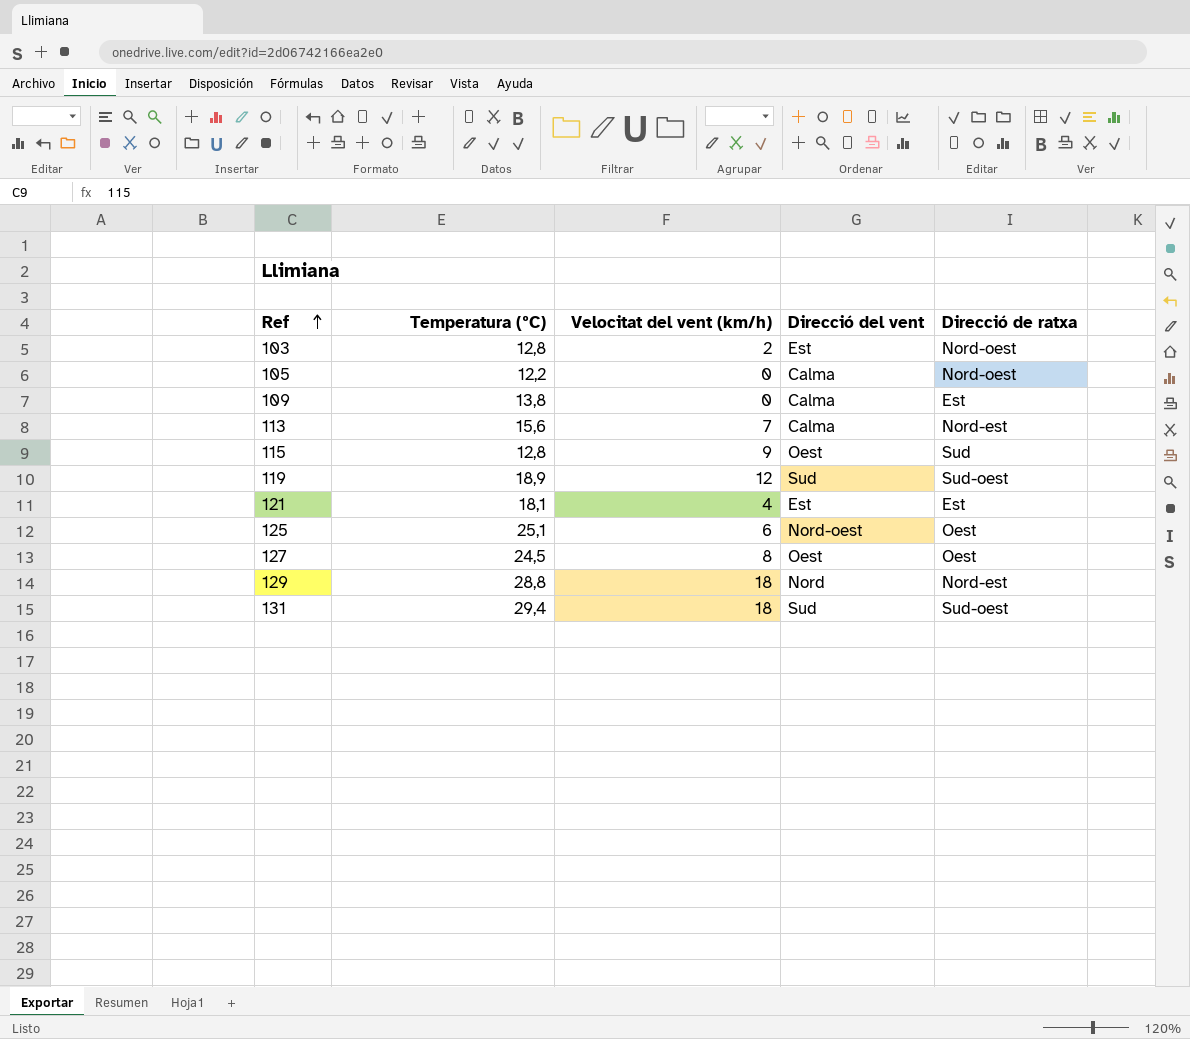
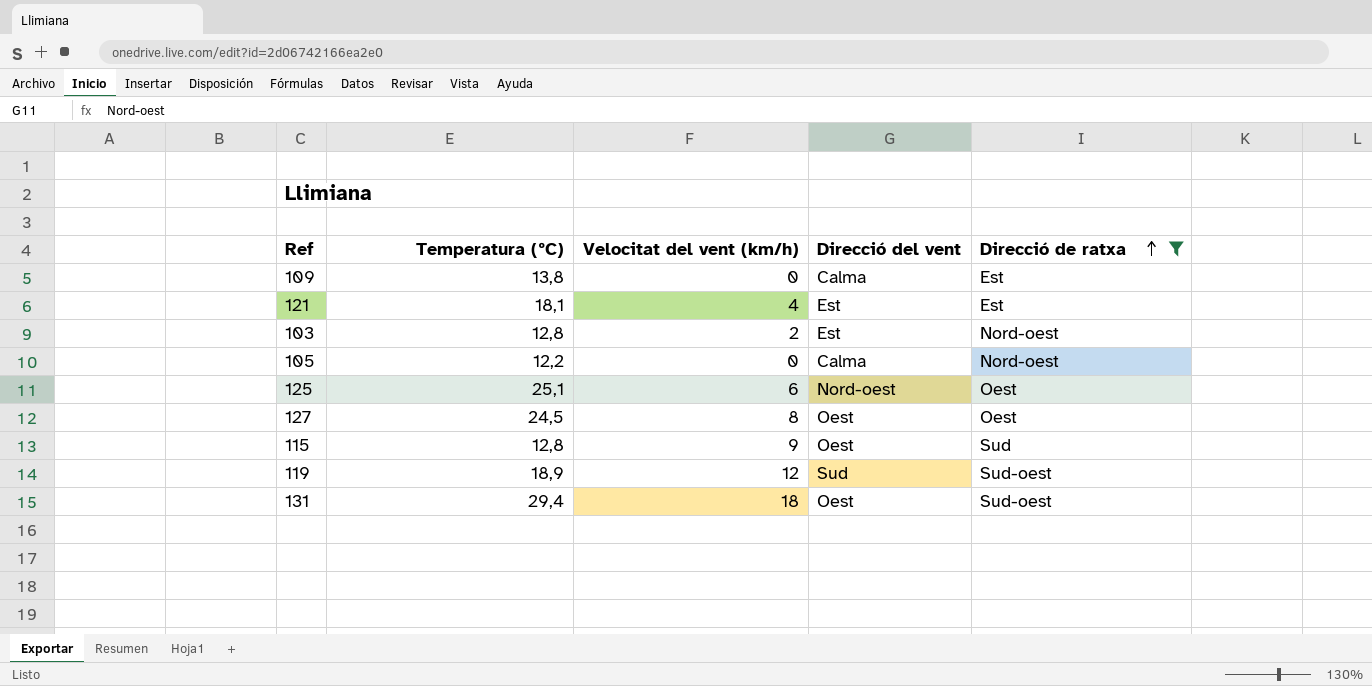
filter: none -> Direcció de ratxa != Nord-est
row order: Ref ascending -> Direcció de ratxa ascending
131 | Direcció del vent: Sud -> Oest

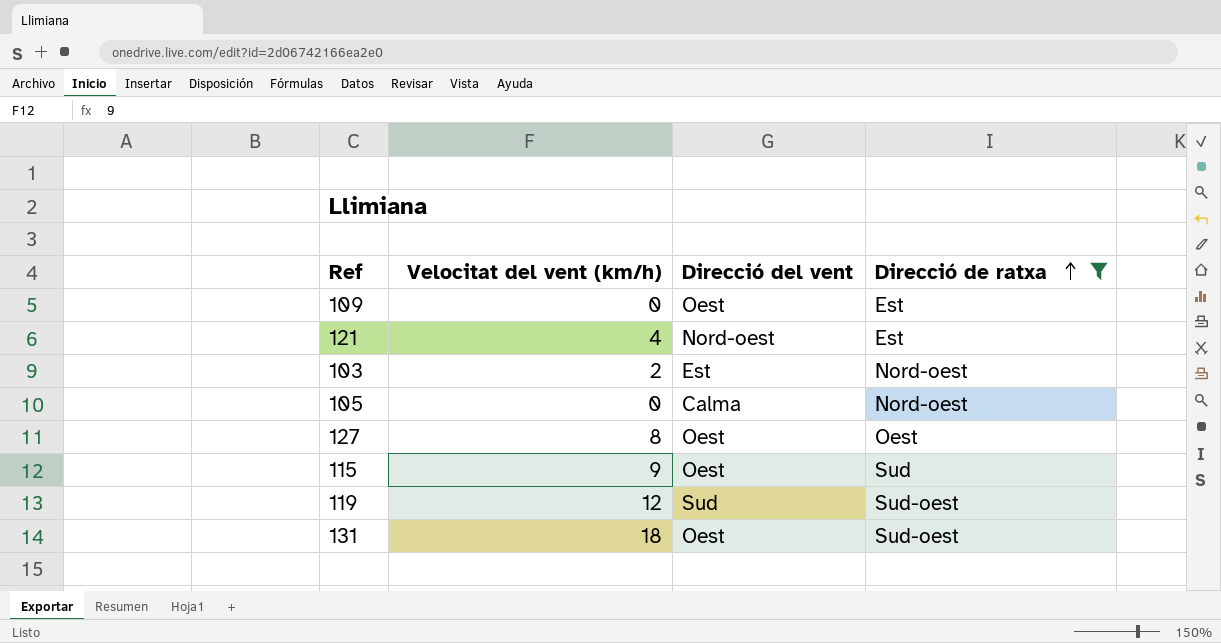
column Temperatura (ºC) | position: 2 -> none
row 125: 25,1 | 6 | Nord-oest | Oest -> none
109 | Direcció del vent: Calma -> Oest
121 | Direcció del vent: Est -> Nord-oest

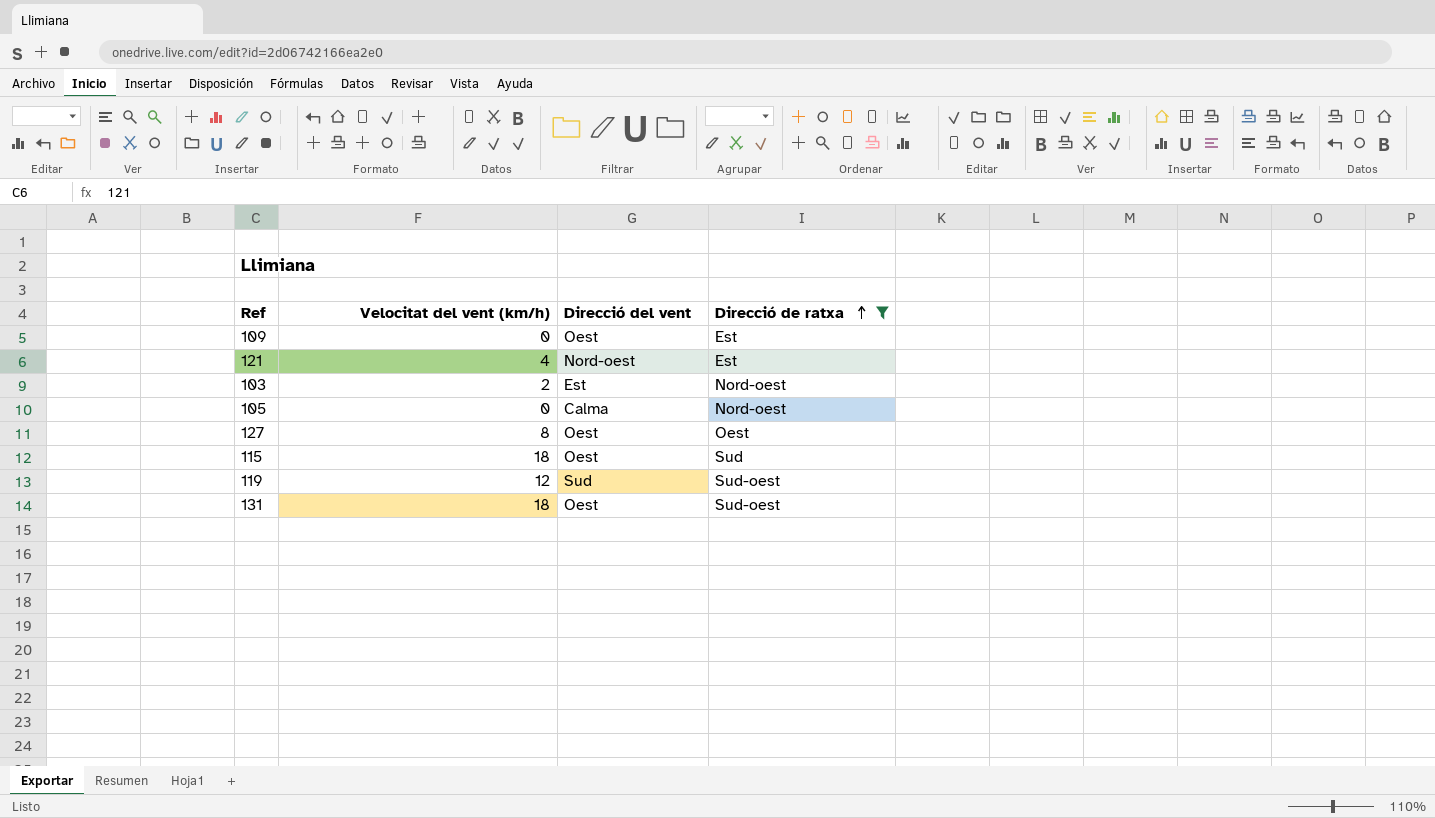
115 | Velocitat del vent (km/h): 9 -> 18

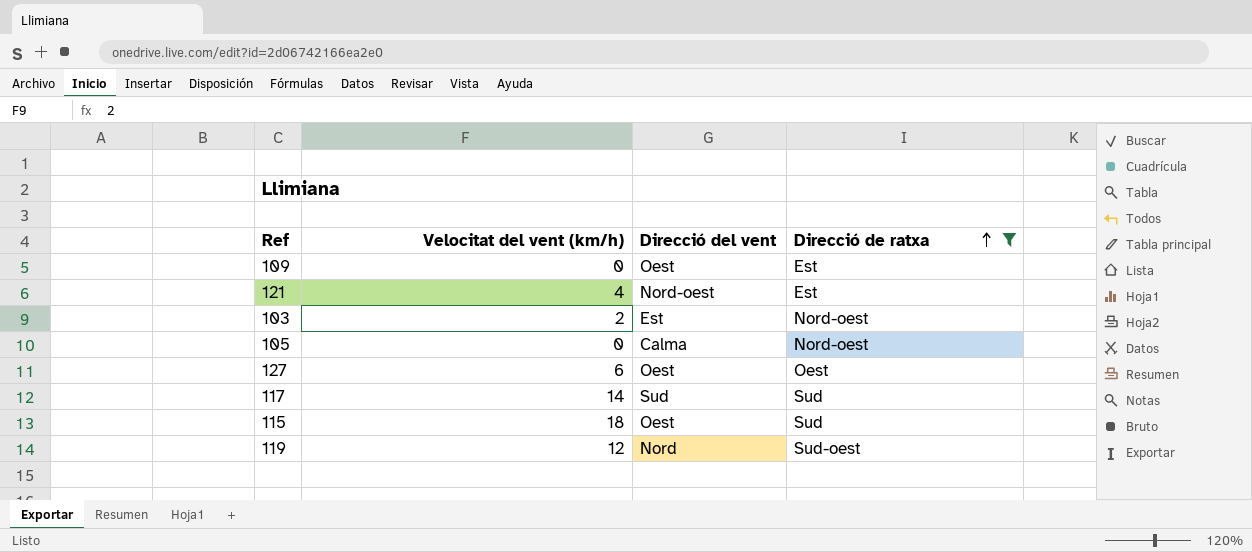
row 131: 18 | Oest | Sud-oest -> none
127 | Velocitat del vent (km/h): 8 -> 6
row 117: none -> 14 | Sud | Sud
119 | Direcció del vent: Sud -> Nord

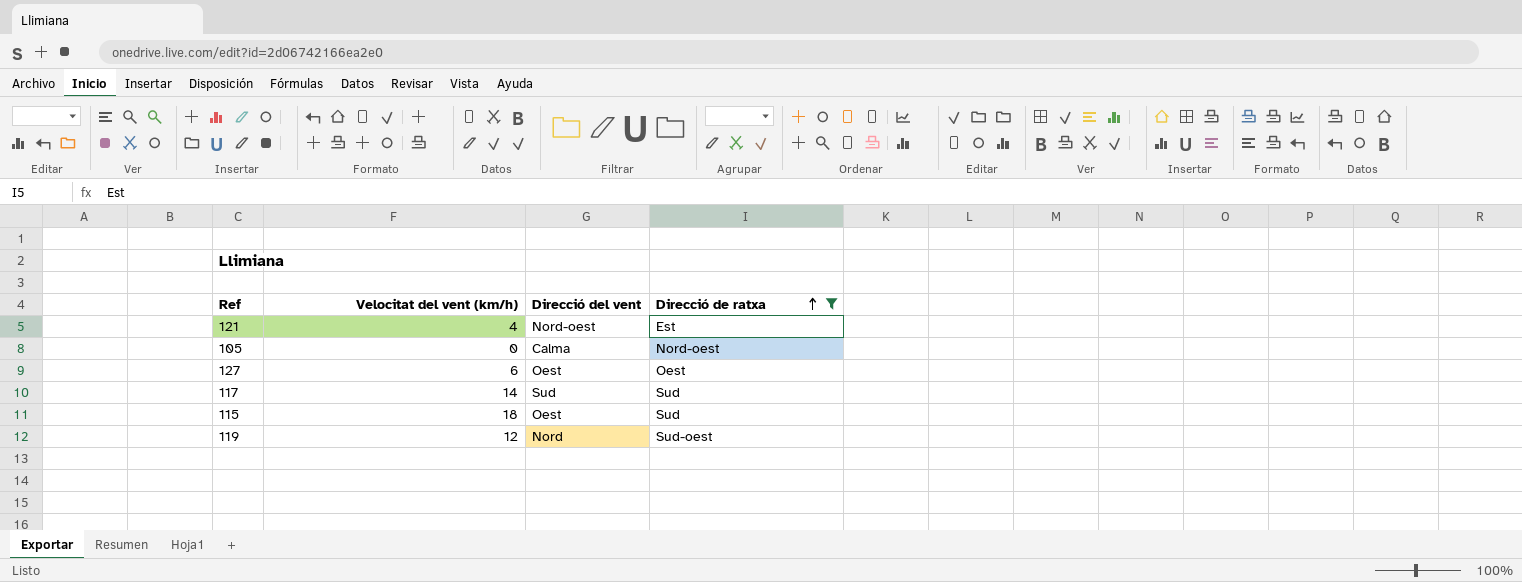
row 109: 0 | Oest | Est -> none
row 103: 2 | Est | Nord-oest -> none

